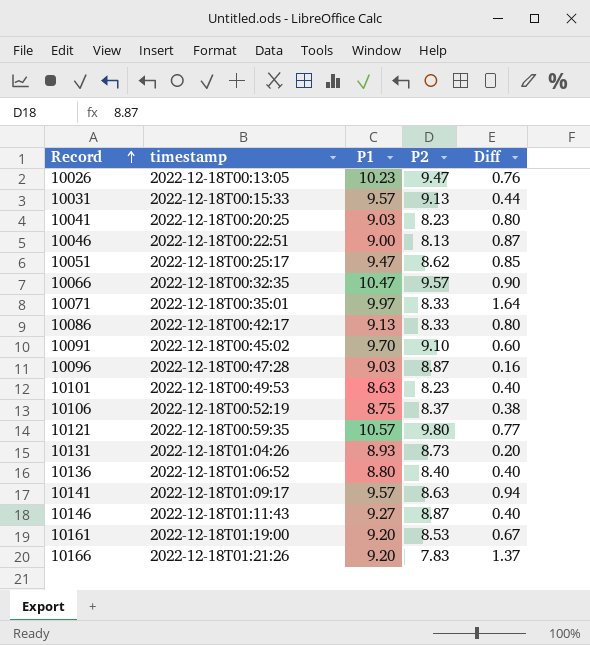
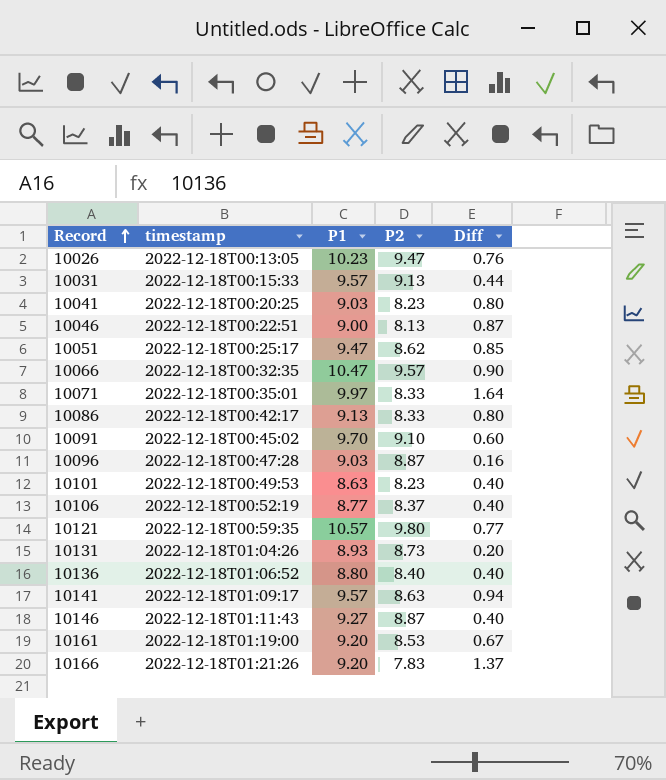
10106 | P1: 8.75 -> 8.77
10106 | Diff: 0.38 -> 0.40

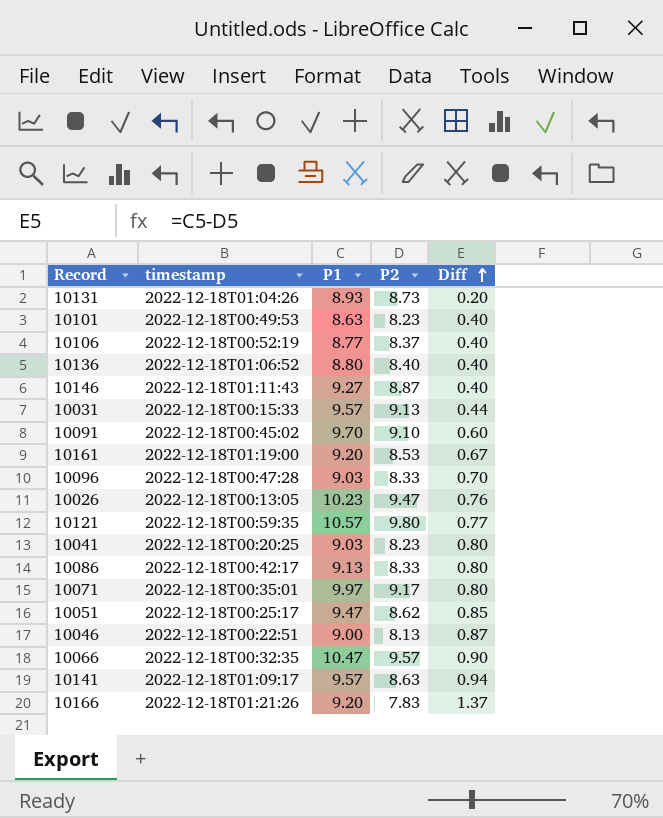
row order: Record ascending -> Diff ascending
10096 | P2: 8.87 -> 8.33
10096 | Diff: 0.16 -> 0.70
10071 | P2: 8.33 -> 9.17
10071 | Diff: 1.64 -> 0.80

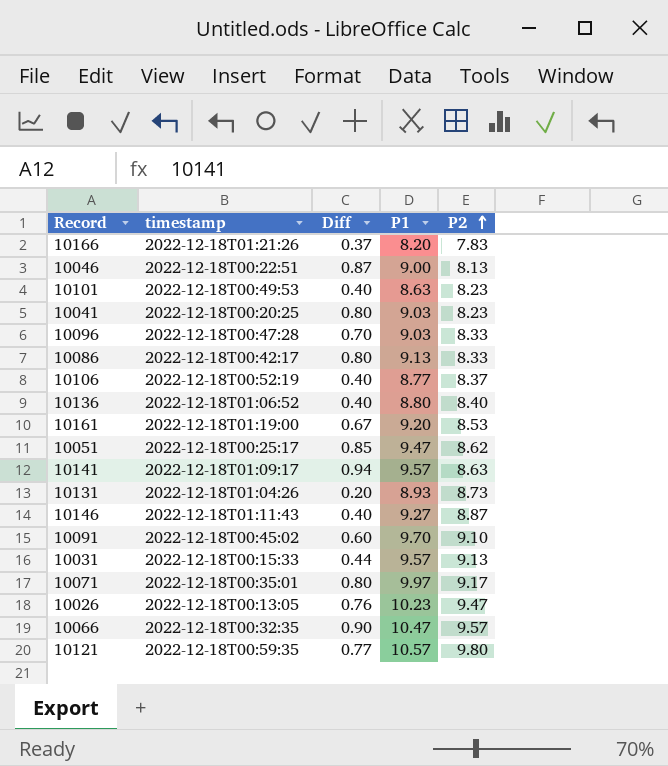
row order: Diff ascending -> P2 ascending
column Diff | position: 5 -> 3
10166 | Diff: 1.37 -> 0.37
10166 | P1: 9.20 -> 8.20

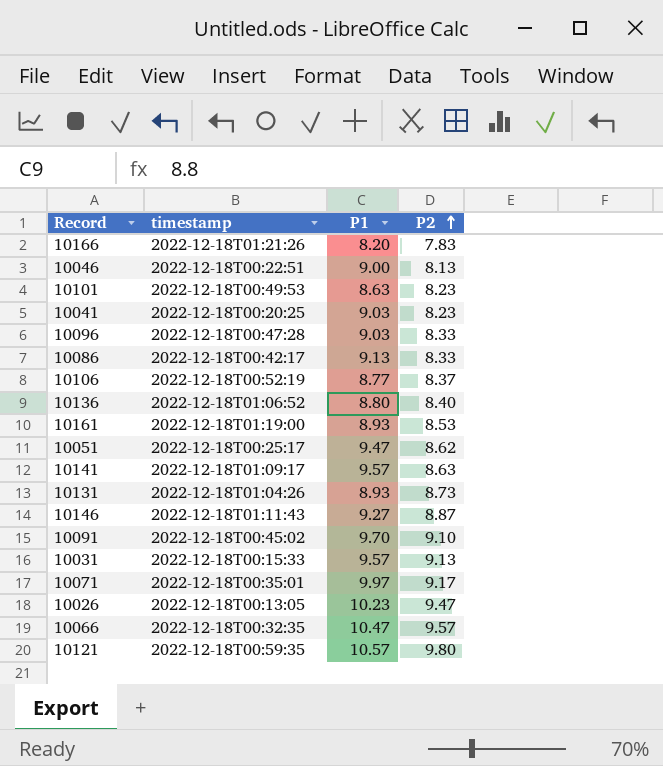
column Diff | formula: [P1] - [P2] -> none
10161 | P1: 9.20 -> 8.93

